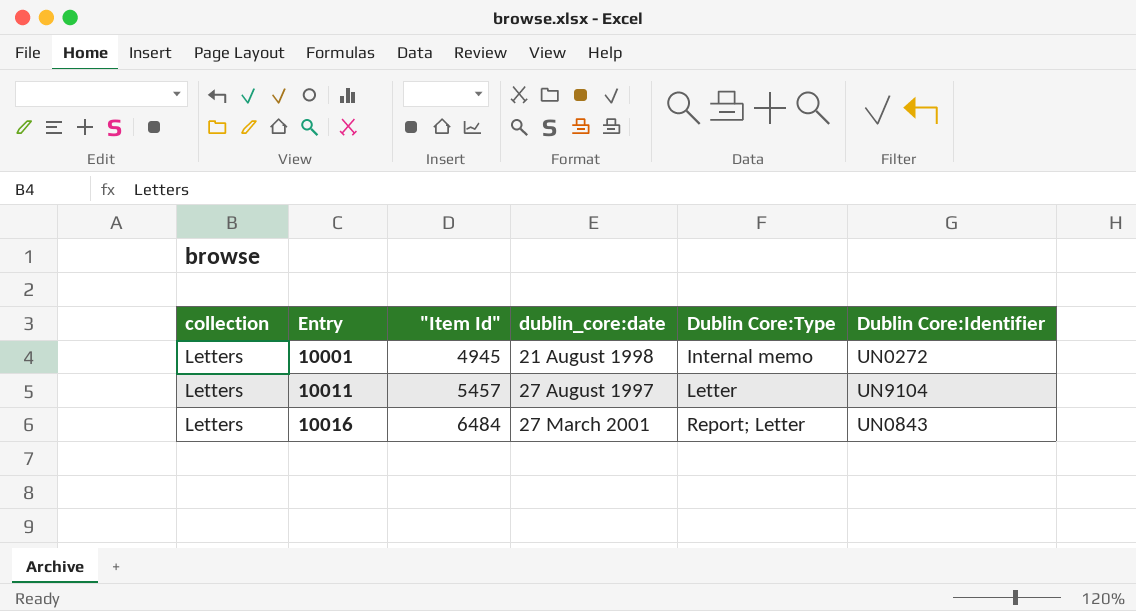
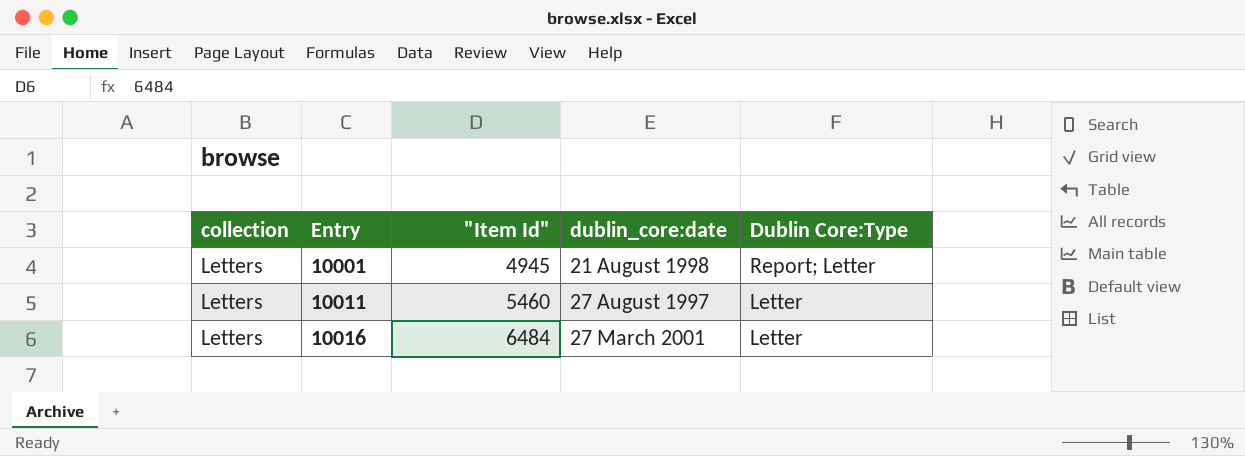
column Dublin Core:Identifier | position: 6 -> none
10001 | Dublin Core:Type: Internal memo -> Report; Letter
10011 | "Item Id": 5457 -> 5460
10016 | Dublin Core:Type: Report; Letter -> Letter

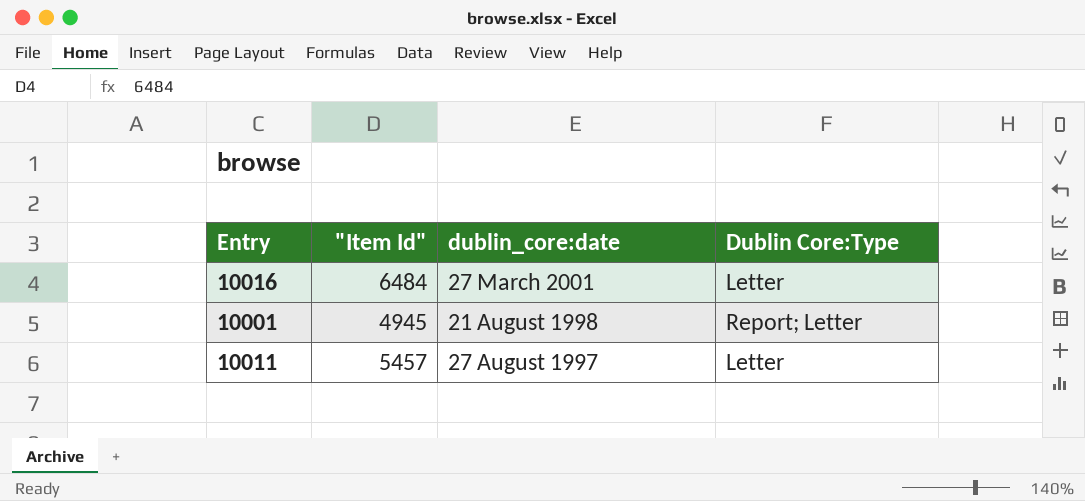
row order: Entry ascending -> dublin_core:date descending
column collection | position: 1 -> none
10011 | "Item Id": 5460 -> 5457

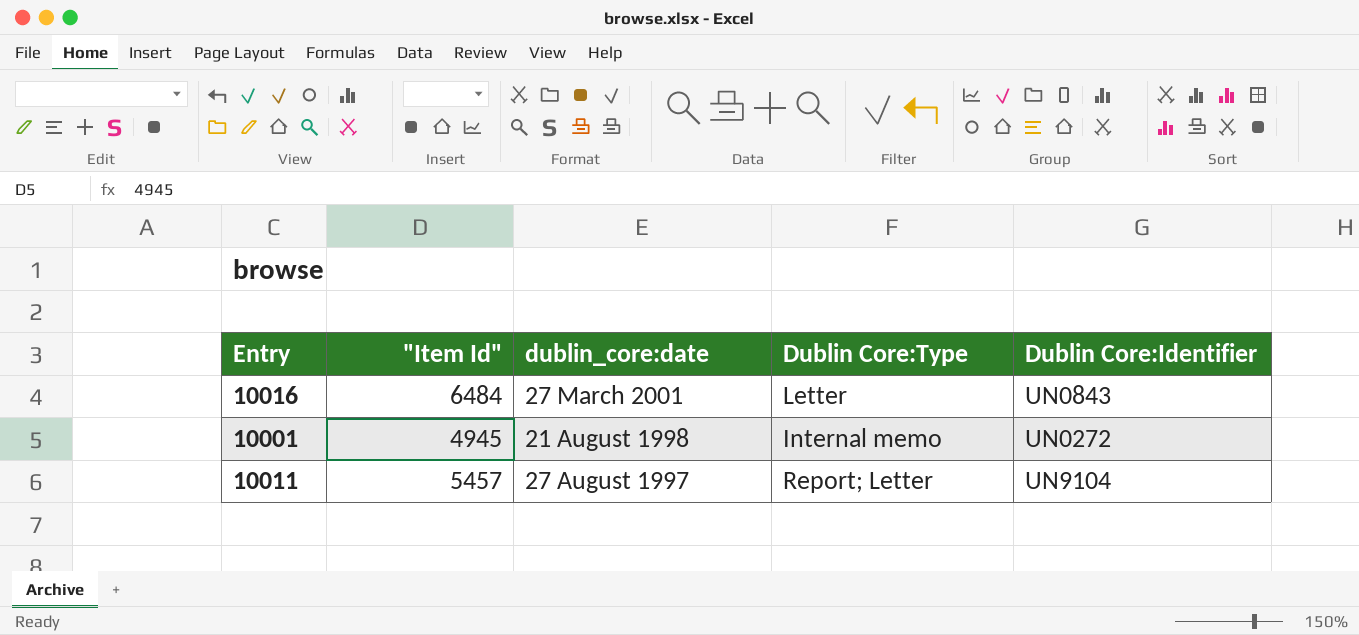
column Dublin Core:Identifier | position: none -> 5
10001 | Dublin Core:Type: Report; Letter -> Internal memo
10011 | Dublin Core:Type: Letter -> Report; Letter

